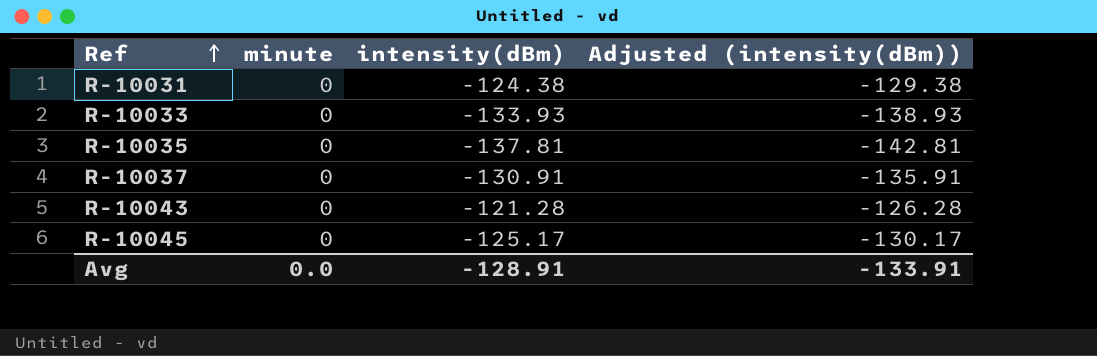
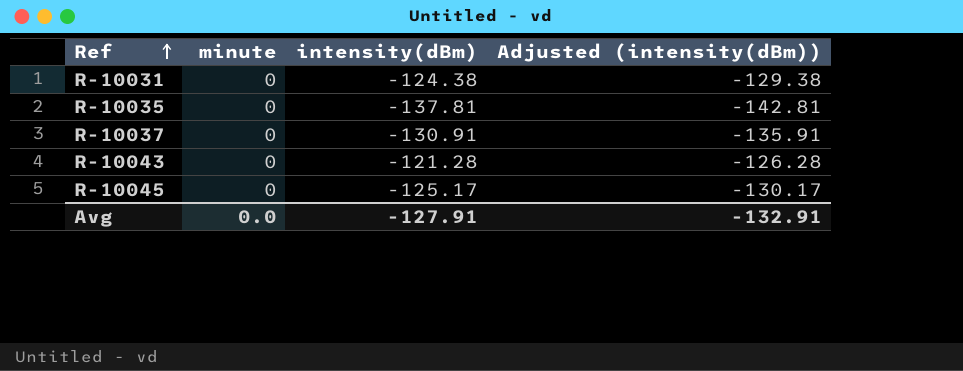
row R-10033: 0 | -133.93 | -138.93 -> none
Avg | intensity(dBm): -128.91 -> -127.91
Avg | Adjusted (intensity(dBm)): -133.91 -> -132.91

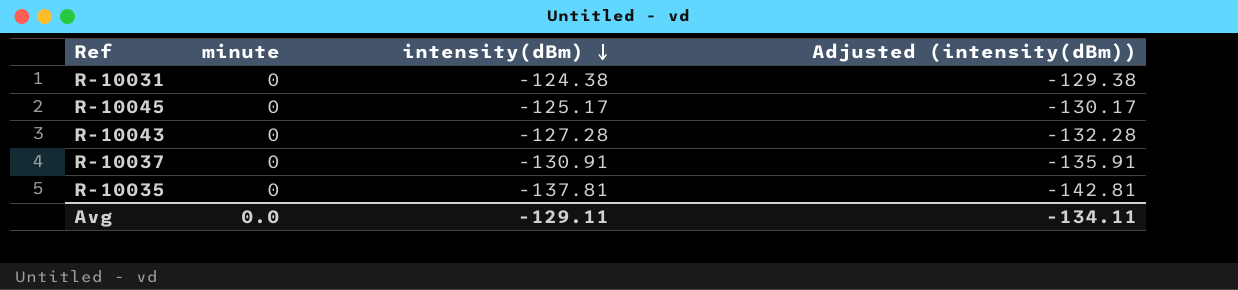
row order: Ref ascending -> intensity(dBm) descending
R-10043 | intensity(dBm): -121.28 -> -127.28
R-10043 | Adjusted (intensity(dBm)): -126.28 -> -132.28
Avg | intensity(dBm): -127.91 -> -129.11
Avg | Adjusted (intensity(dBm)): -132.91 -> -134.11

